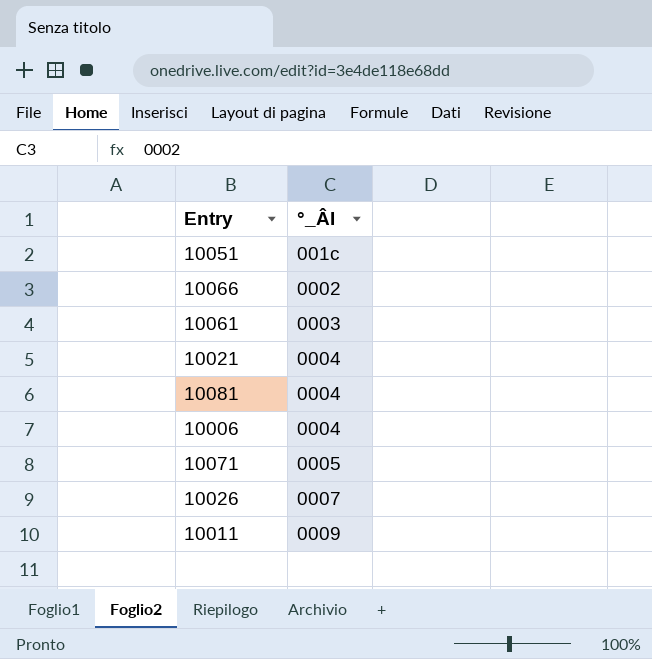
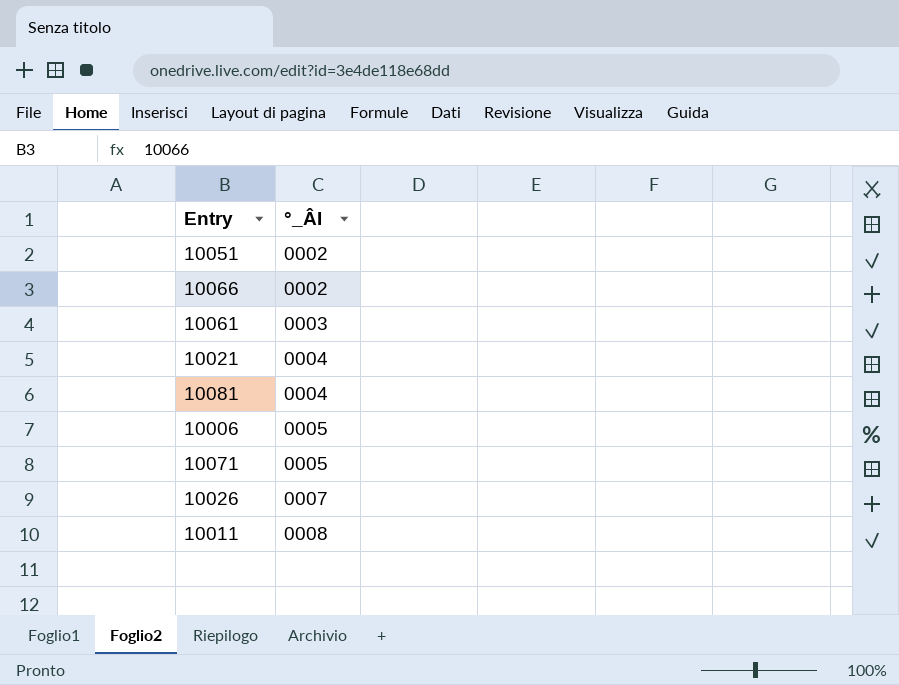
10051 | °_ÂI: 001c -> 0002
10006 | °_ÂI: 0004 -> 0005
10011 | °_ÂI: 0009 -> 0008

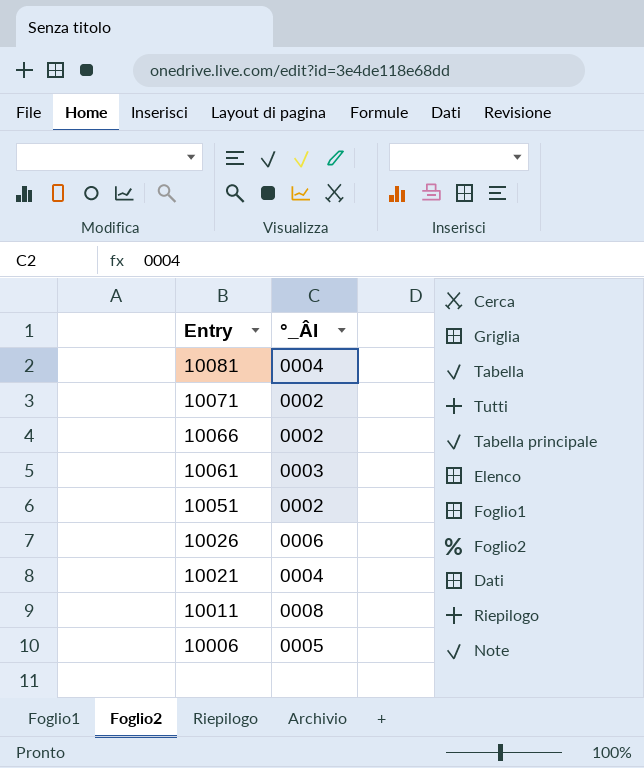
row order: °_ÂI ascending -> Entry descending
10071 | °_ÂI: 0005 -> 0002
10026 | °_ÂI: 0007 -> 0006

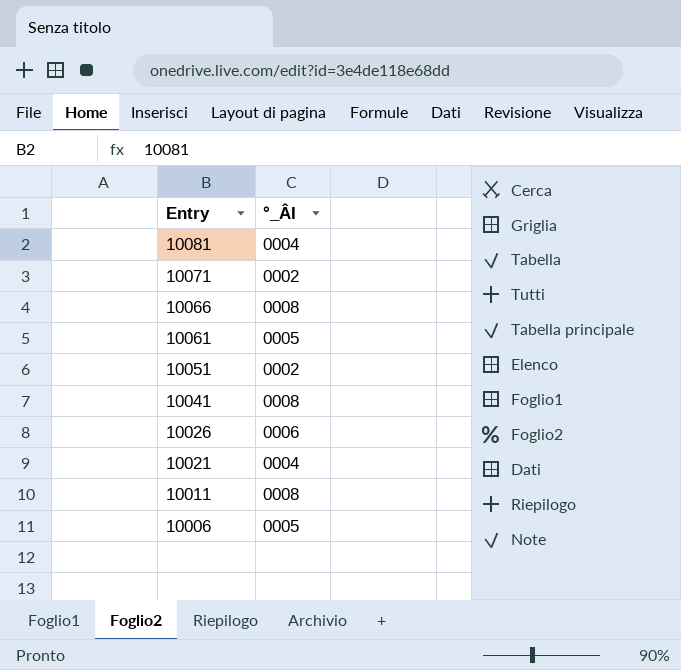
10066 | °_ÂI: 0002 -> 0008
10061 | °_ÂI: 0003 -> 0005
row 10041: none -> 0008

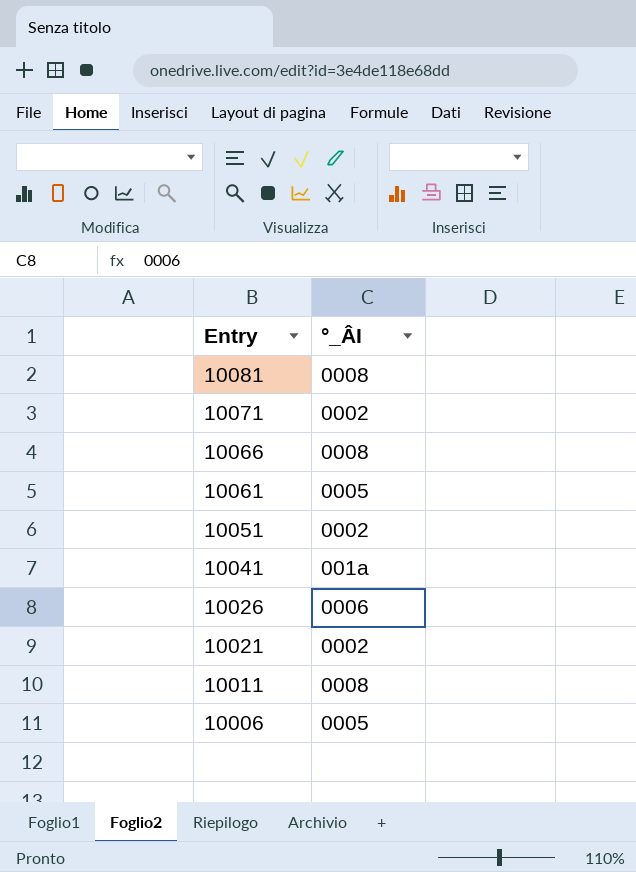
10081 | °_ÂI: 0004 -> 0008
10041 | °_ÂI: 0008 -> 001a
10021 | °_ÂI: 0004 -> 0002

